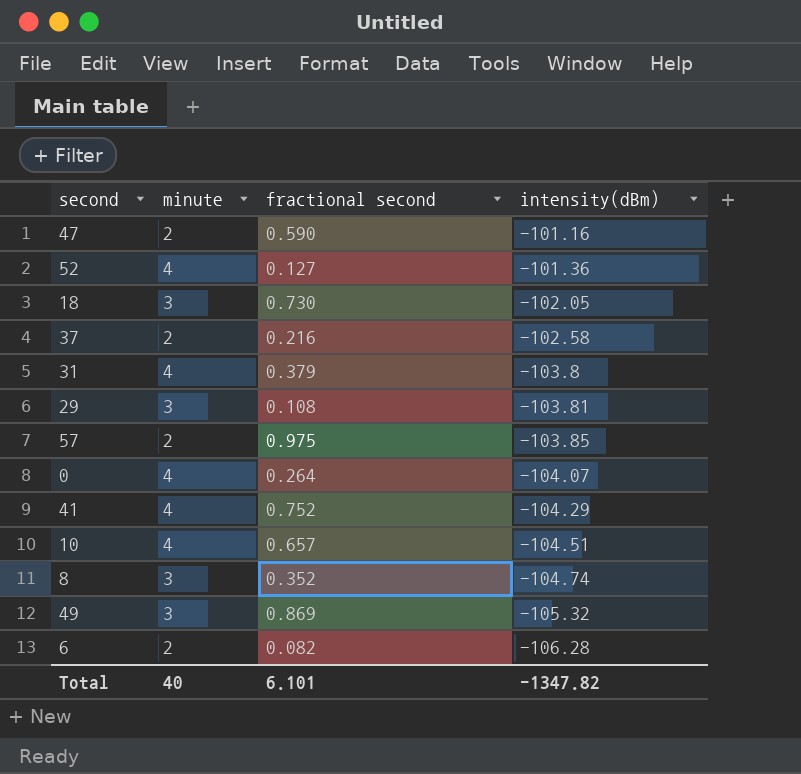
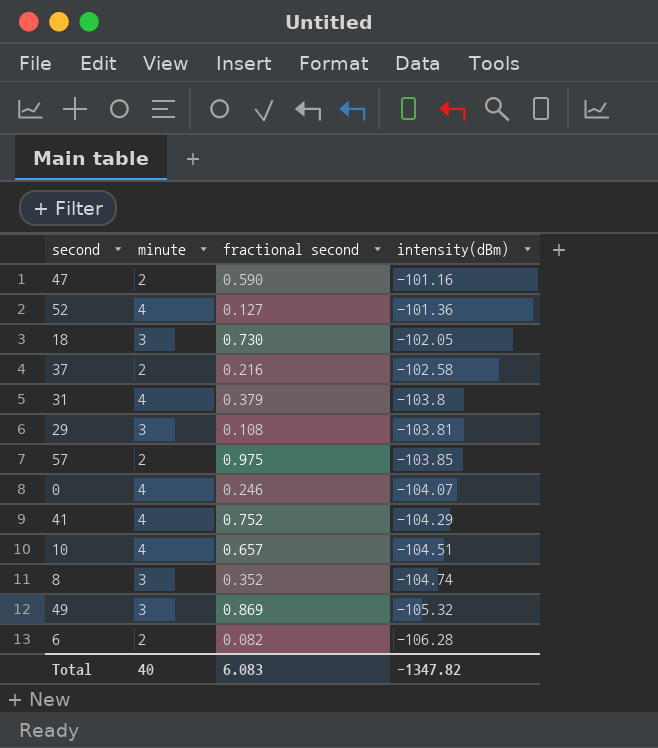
0 | fractional second: 0.264 -> 0.246
Total | fractional second: 6.101 -> 6.083

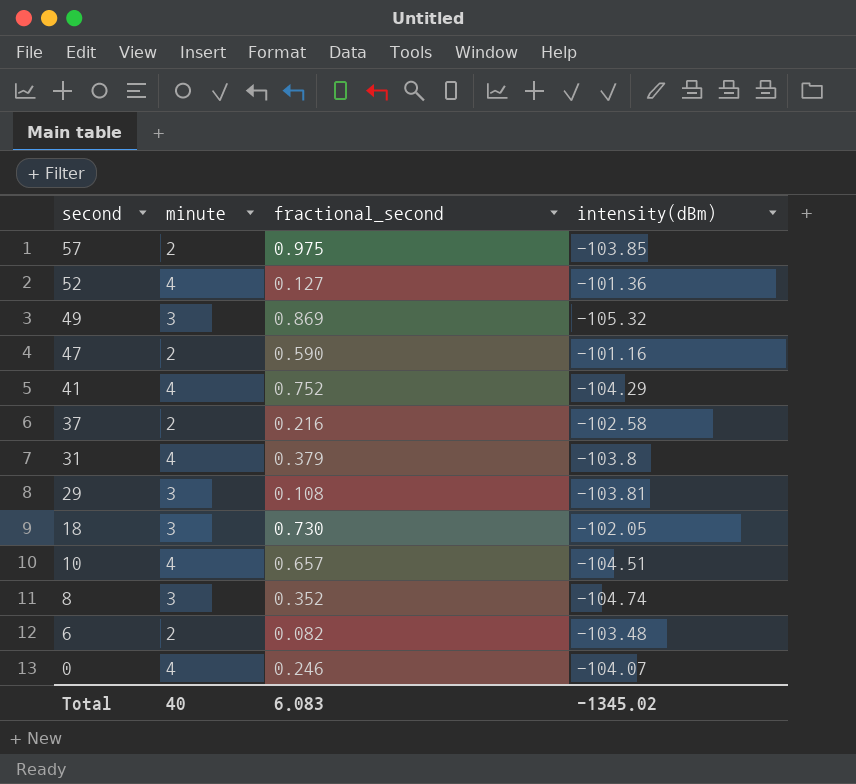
row order: intensity(dBm) descending -> second descending
column name: fractional second -> fractional_second
6 | intensity(dBm): -106.28 -> -103.48
Total | intensity(dBm): -1347.82 -> -1345.02

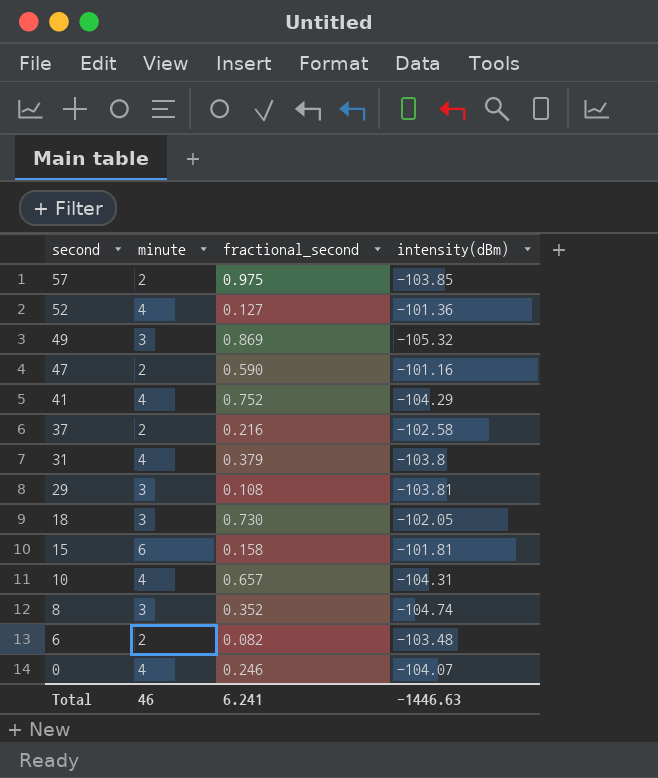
row 15: none -> 6 | 0.158 | -101.81
10 | intensity(dBm): -104.51 -> -104.31
Total | minute: 40 -> 46
Total | fractional_second: 6.083 -> 6.241
Total | intensity(dBm): -1345.02 -> -1446.63

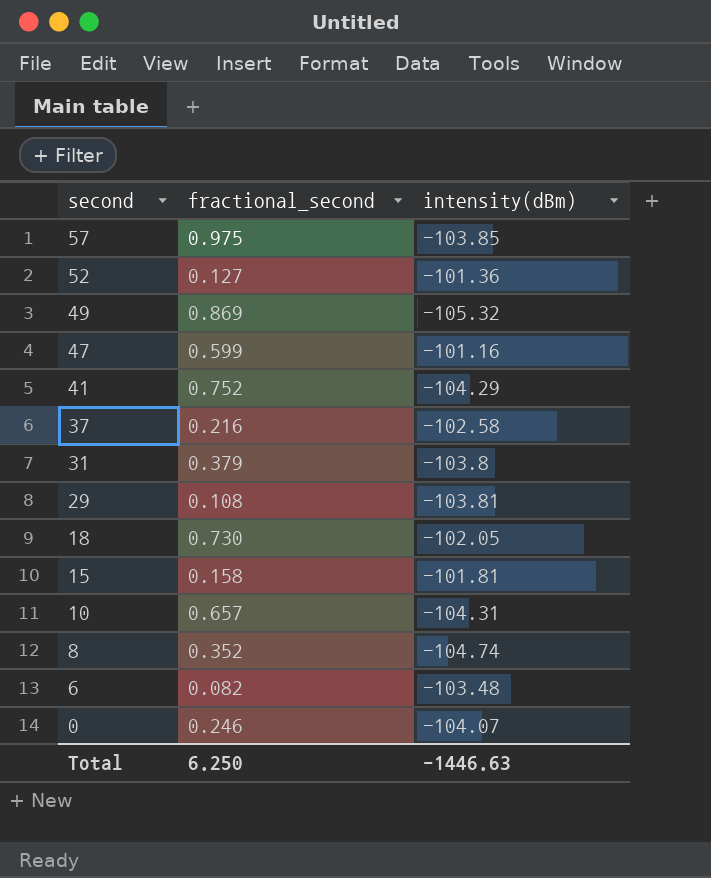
column minute | position: 2 -> none
47 | fractional_second: 0.590 -> 0.599
Total | fractional_second: 6.241 -> 6.250

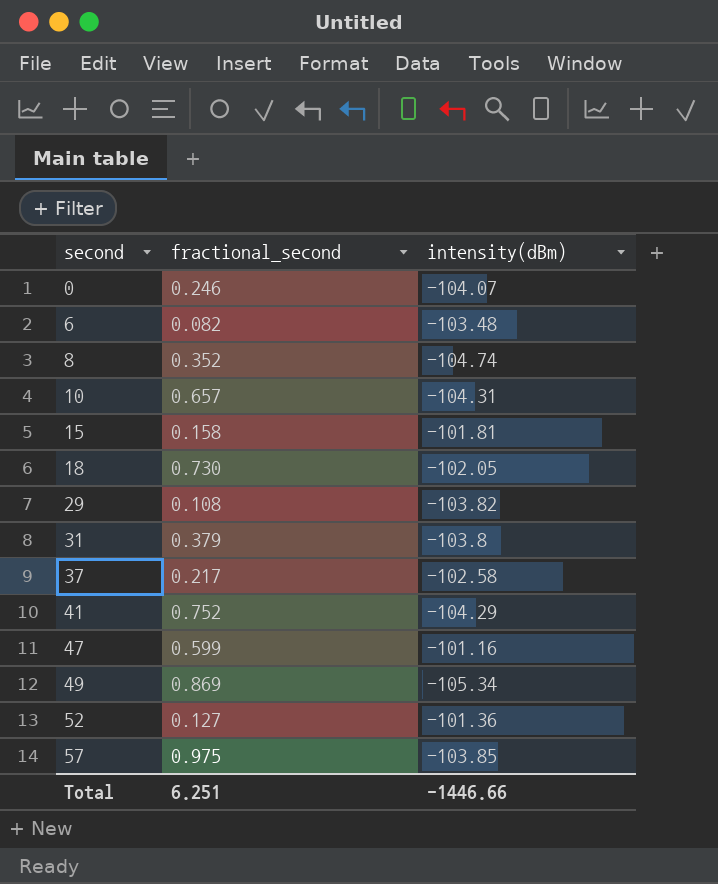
row order: second descending -> second ascending
29 | intensity(dBm): -103.81 -> -103.82
37 | fractional_second: 0.216 -> 0.217
49 | intensity(dBm): -105.32 -> -105.34
Total | fractional_second: 6.250 -> 6.251
Total | intensity(dBm): -1446.63 -> -1446.66

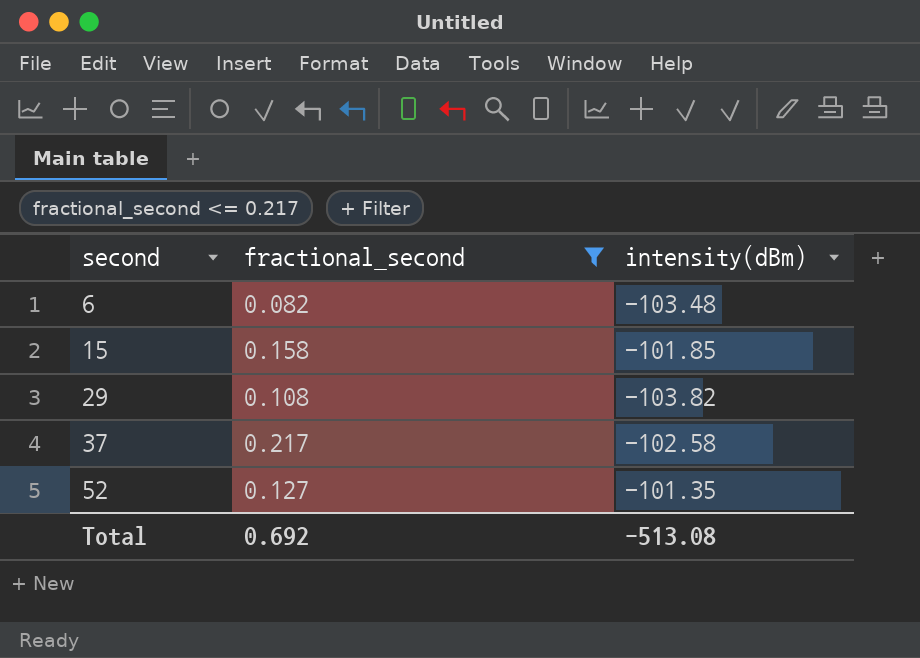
filter: none -> fractional_second <= 0.217
15 | intensity(dBm): -101.81 -> -101.85
52 | intensity(dBm): -101.36 -> -101.35
Total | fractional_second: 6.251 -> 0.692
Total | intensity(dBm): -1446.66 -> -513.08

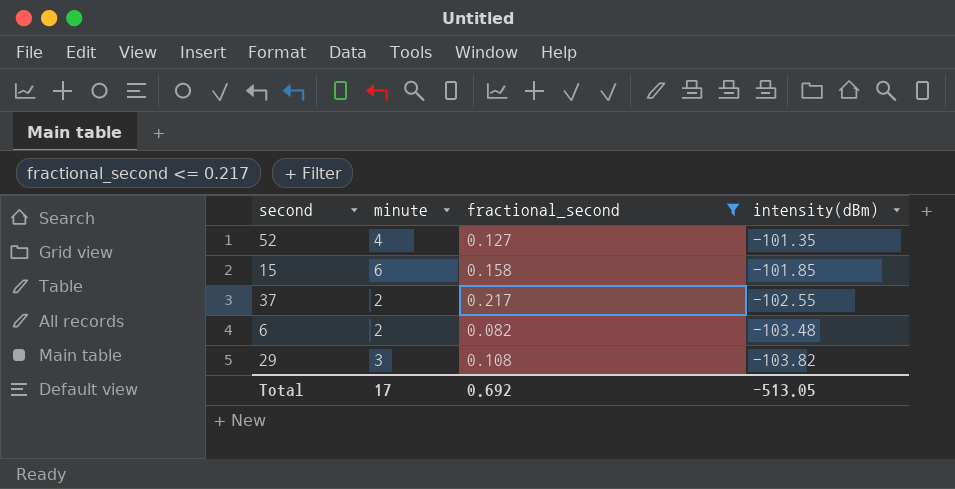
row order: second ascending -> intensity(dBm) descending
column minute | position: none -> 2
37 | intensity(dBm): -102.58 -> -102.55
Total | intensity(dBm): -513.08 -> -513.05

